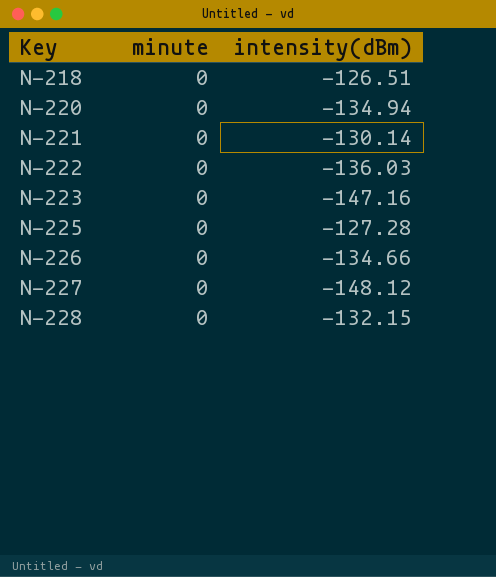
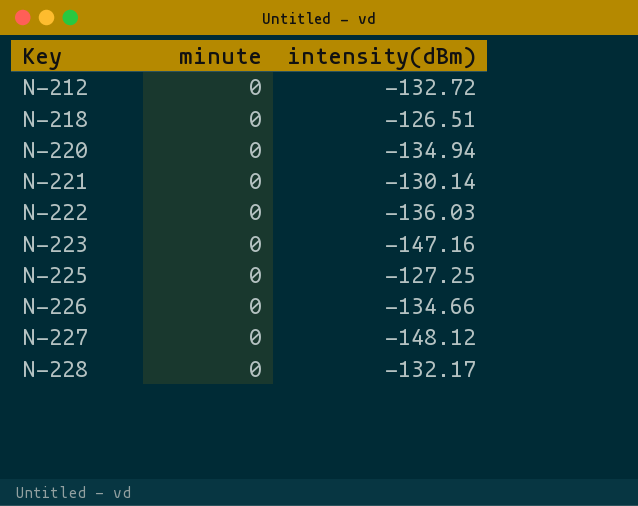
row N-212: none -> 0 | -132.72
N-225 | intensity(dBm): -127.28 -> -127.25
N-228 | intensity(dBm): -132.15 -> -132.17

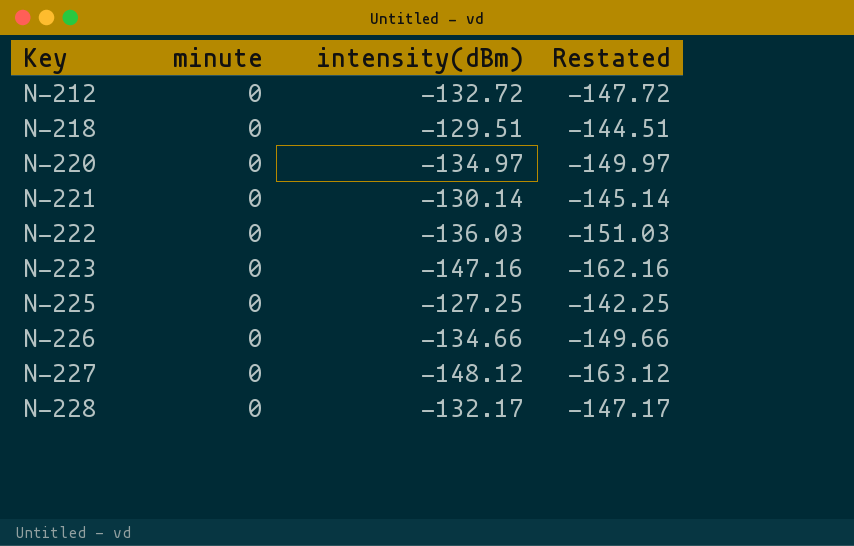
column Restated | formula: none -> [intensity(dBm)] - 15
N-218 | intensity(dBm): -126.51 -> -129.51
N-220 | intensity(dBm): -134.94 -> -134.97

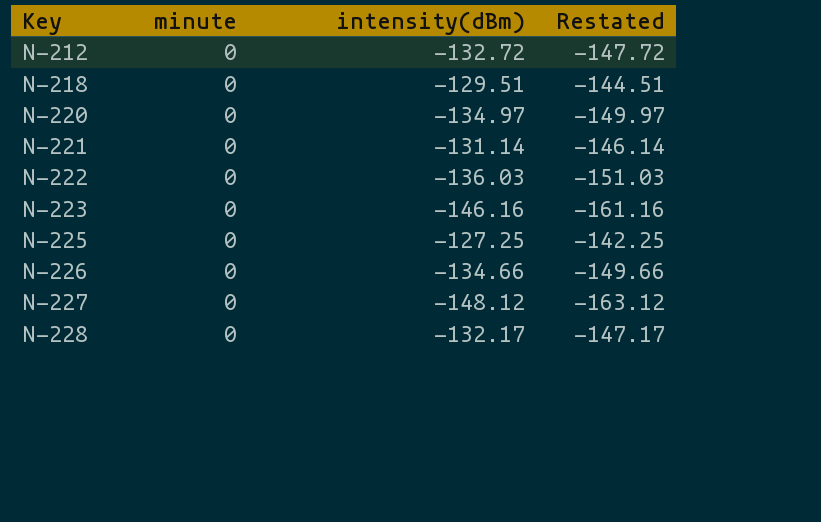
N-221 | intensity(dBm): -130.14 -> -131.14
N-221 | Restated: -145.14 -> -146.14
N-223 | intensity(dBm): -147.16 -> -146.16
N-223 | Restated: -162.16 -> -161.16

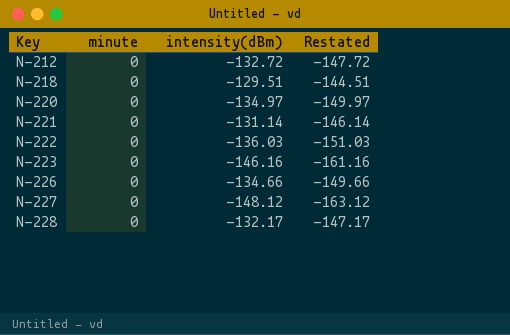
row N-225: 0 | -127.25 | -142.25 -> none

